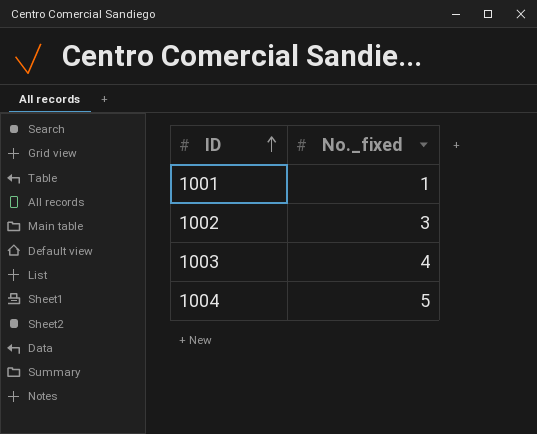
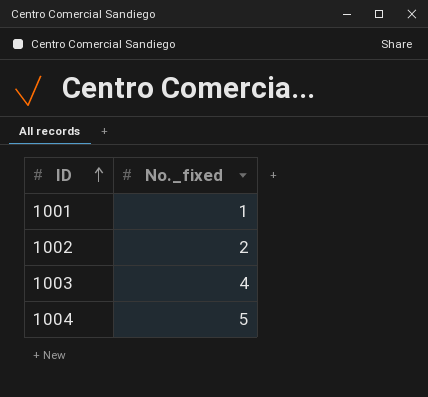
1002 | No._fixed: 3 -> 2

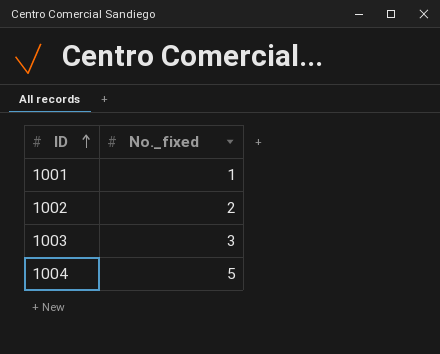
1003 | No._fixed: 4 -> 3

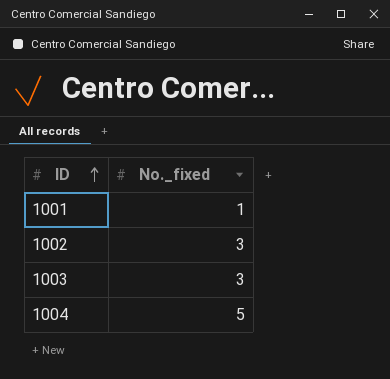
1002 | No._fixed: 2 -> 3

